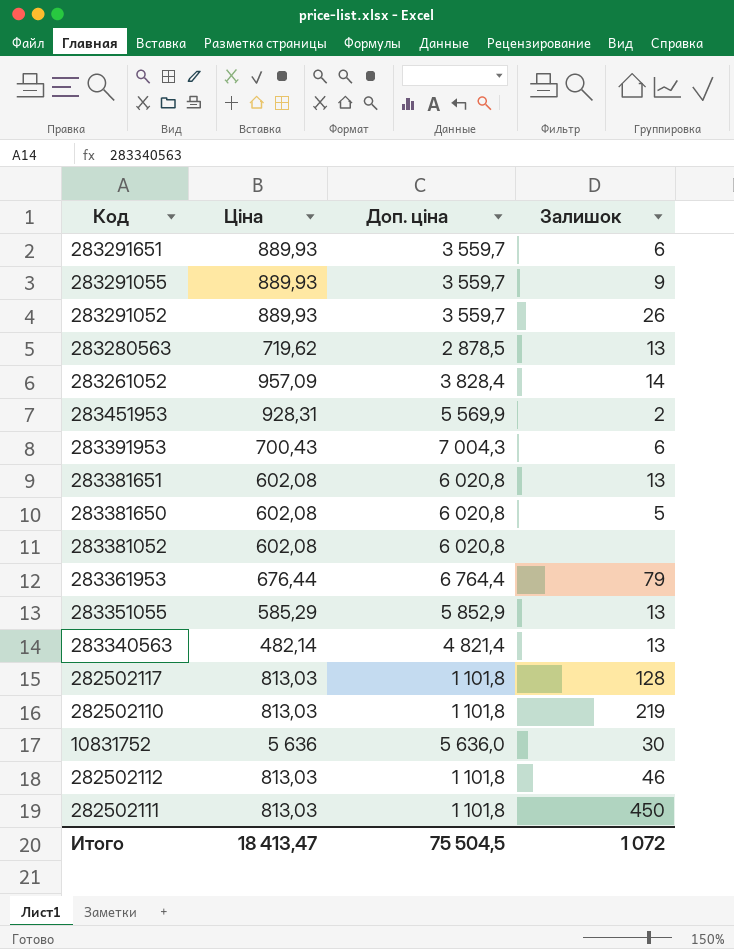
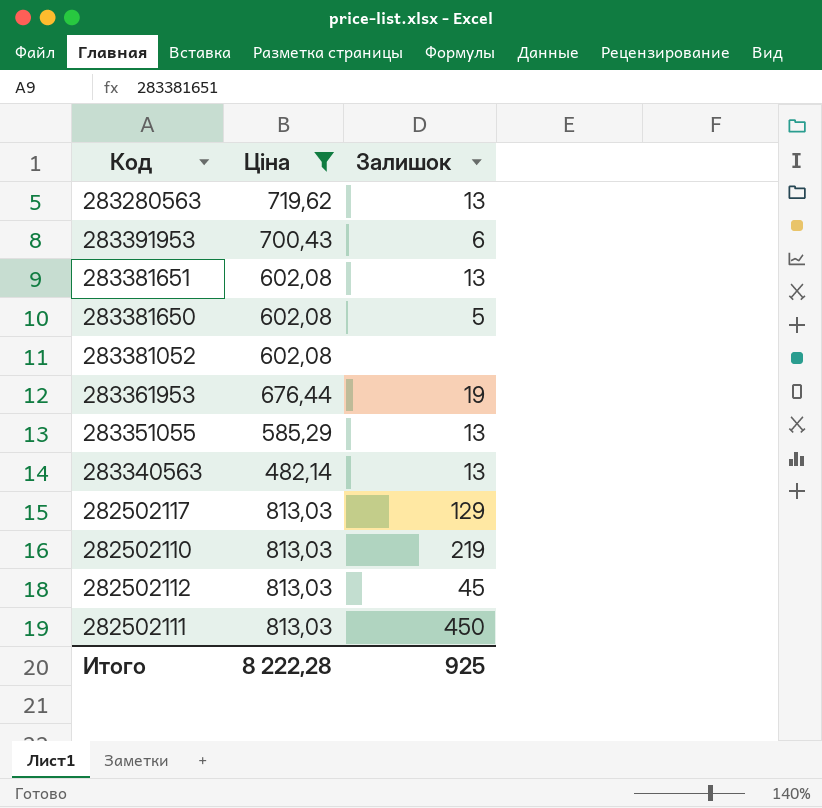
filter: none -> Ціна <= 813,03
column Доп. ціна | position: 3 -> none
283361953 | Залишок: 79 -> 19
282502117 | Залишок: 128 -> 129
282502112 | Залишок: 46 -> 45
Итого | Ціна: 18 413,47 -> 8 222,28
Итого | Залишок: 1 072 -> 925

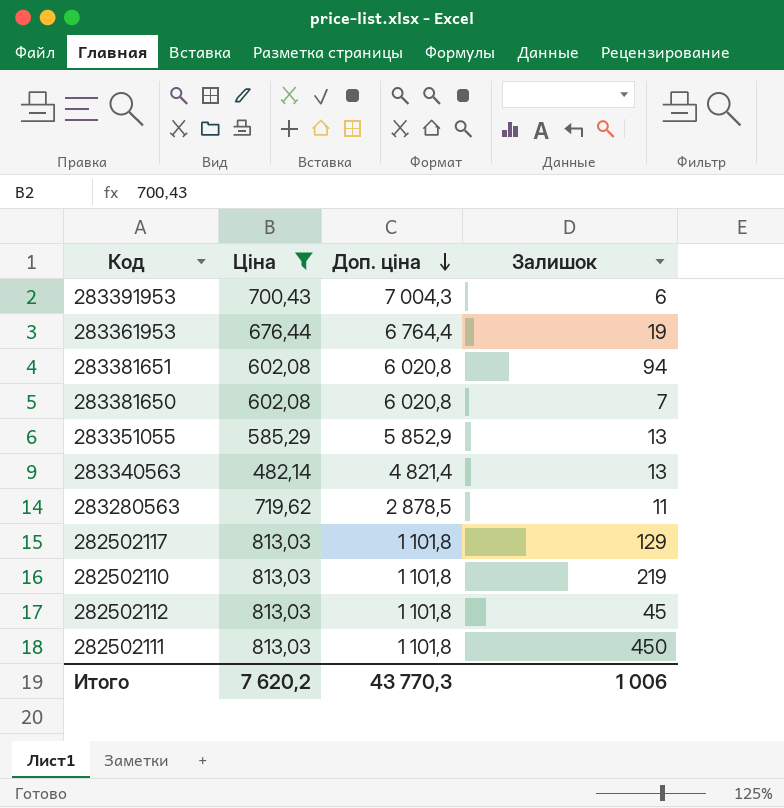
row order: none -> Доп. ціна descending
column Доп. ціна | position: none -> 3
row 283381052: 602,08 | none -> none
283381651 | Залишок: 13 -> 94
283381650 | Залишок: 5 -> 7
283280563 | Залишок: 13 -> 11
Итого | Ціна: 8 222,28 -> 7 620,2
Итого | Залишок: 925 -> 1 006

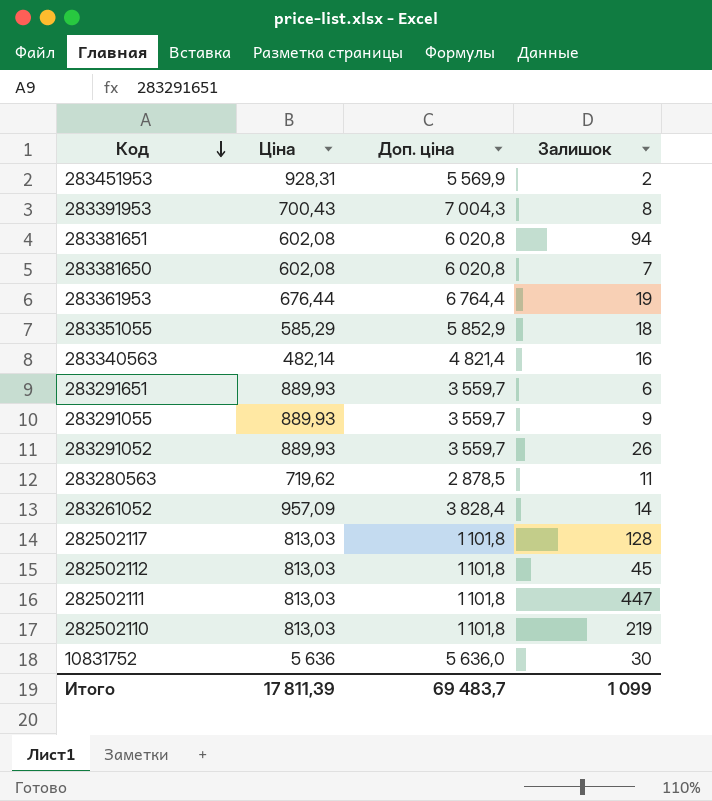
filter: Ціна <= 813,03 -> none
row order: Доп. ціна descending -> Код descending
283391953 | Залишок: 6 -> 8
283351055 | Залишок: 13 -> 18
283340563 | Залишок: 13 -> 16
282502117 | Залишок: 129 -> 128
282502111 | Залишок: 450 -> 447
Итого | Ціна: 7 620,2 -> 17 811,39
Итого | Доп. ціна: 43 770,3 -> 69 483,7
Итого | Залишок: 1 006 -> 1 099

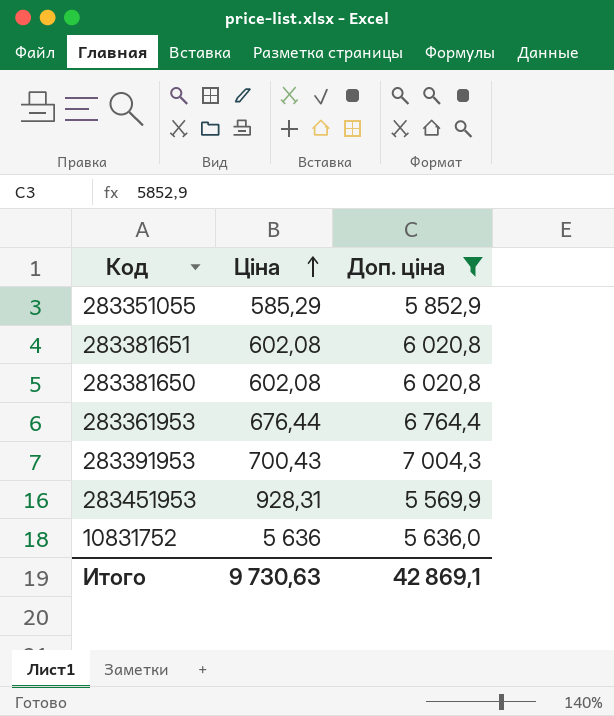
filter: none -> Доп. ціна >= 5 569,9
row order: Код descending -> Ціна ascending
column Залишок | position: 4 -> none
Итого | Ціна: 17 811,39 -> 9 730,63
Итого | Доп. ціна: 69 483,7 -> 42 869,1

